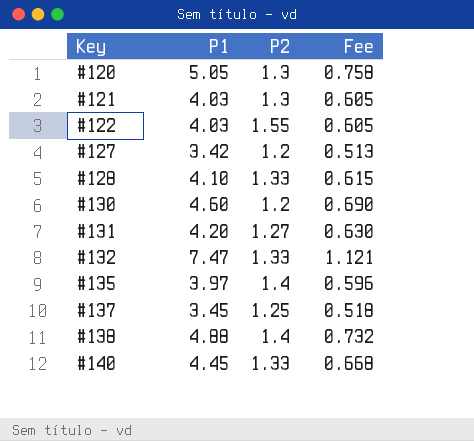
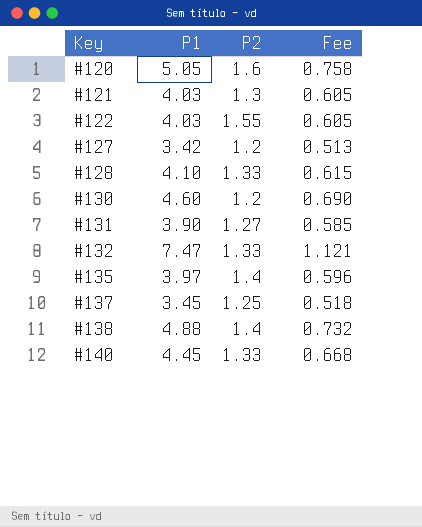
#120 | P2: 1.3 -> 1.6
#131 | P1: 4.20 -> 3.90
#131 | Fee: 0.630 -> 0.585

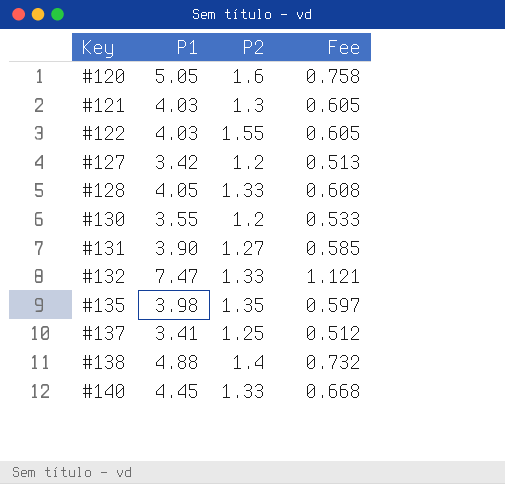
#128 | P1: 4.10 -> 4.05
#128 | Fee: 0.615 -> 0.608
#130 | P1: 4.60 -> 3.55
#130 | Fee: 0.690 -> 0.533
#135 | P1: 3.97 -> 3.98
#135 | P2: 1.4 -> 1.35
#135 | Fee: 0.596 -> 0.597
#137 | P1: 3.45 -> 3.41
#137 | Fee: 0.518 -> 0.512

